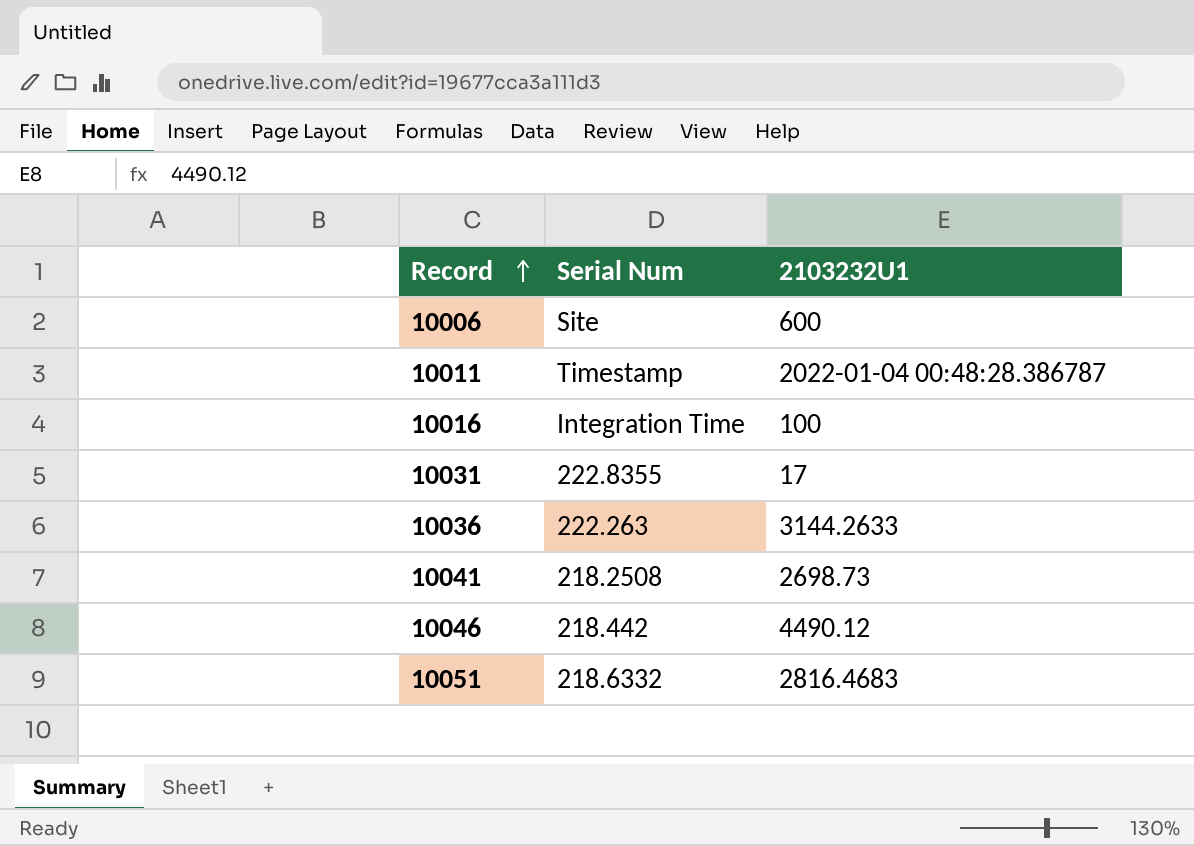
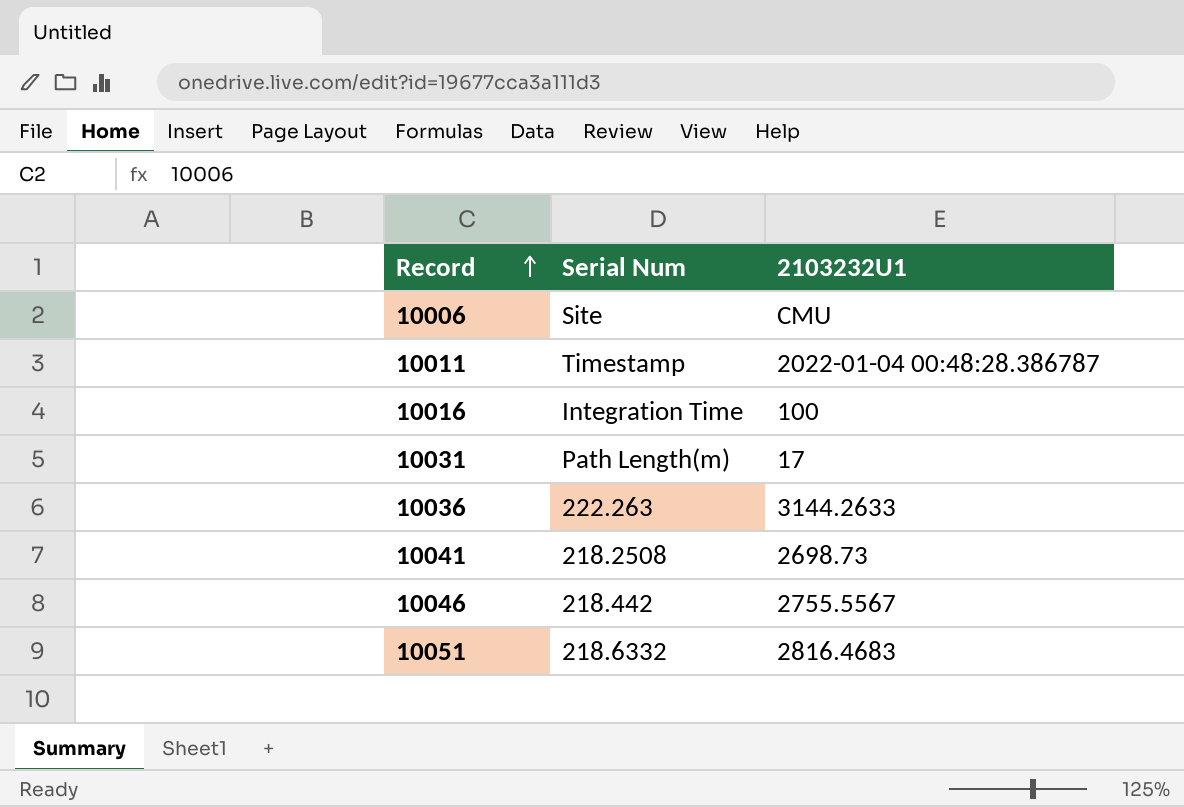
10006 | 2103232U1: 600 -> CMU
10031 | Serial Num: 222.8355 -> Path Length(m)
10046 | 2103232U1: 4490.12 -> 2755.5567

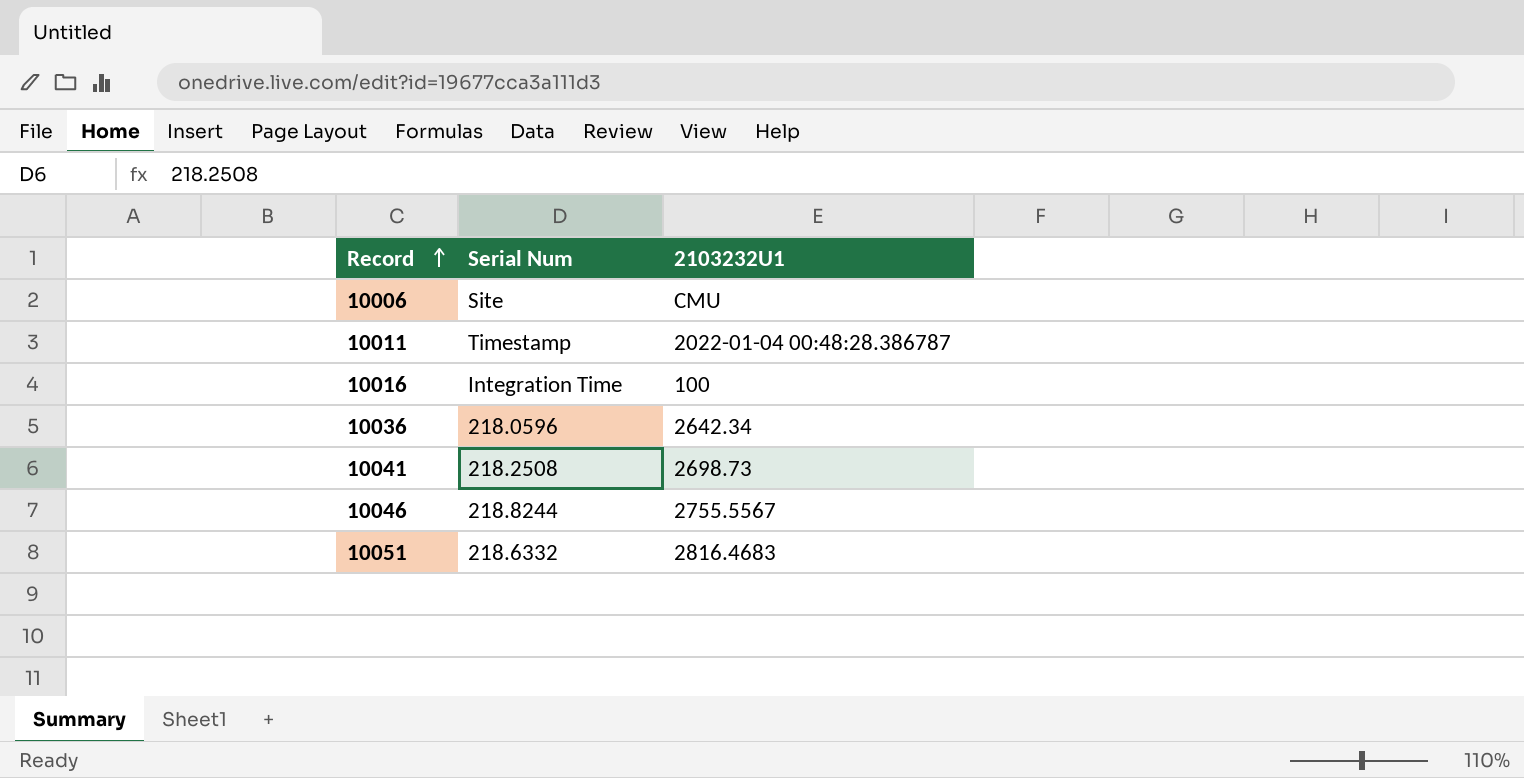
row 10031: Path Length(m) | 17 -> none
10036 | Serial Num: 222.263 -> 218.0596
10036 | 2103232U1: 3144.2633 -> 2642.34
10046 | Serial Num: 218.442 -> 218.8244

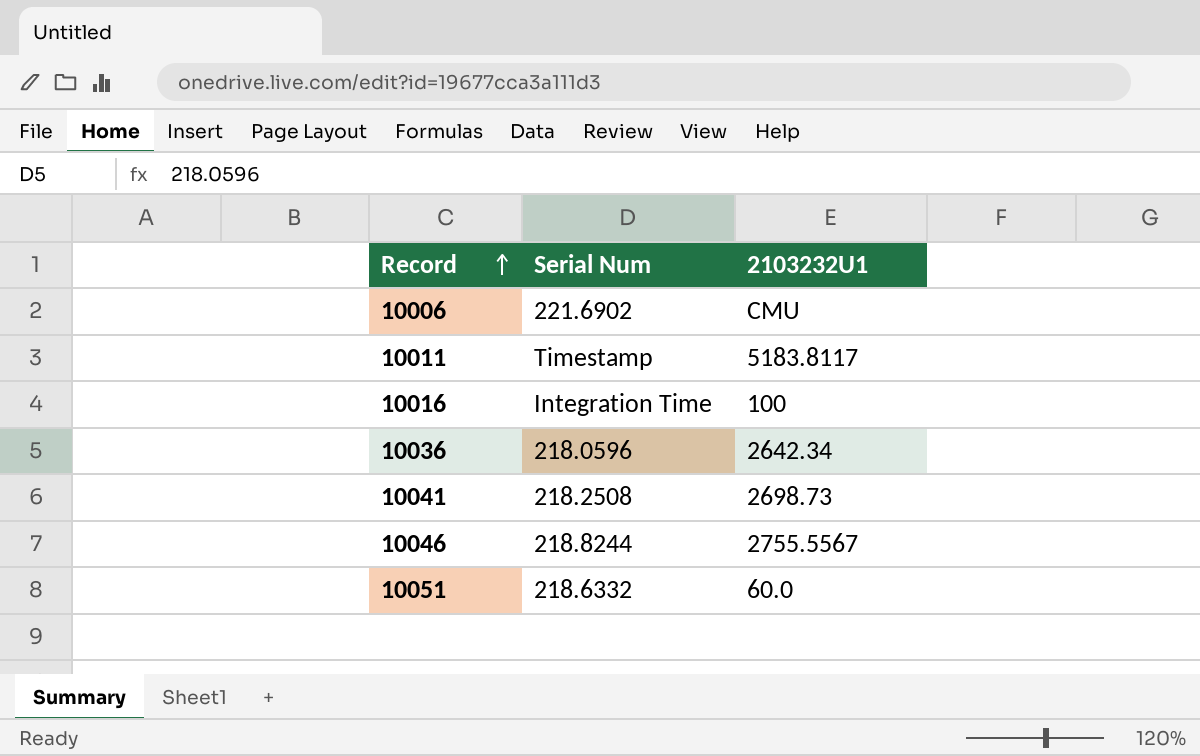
10006 | Serial Num: Site -> 221.6902
10011 | 2103232U1: 2022-01-04 00:48:28.386787 -> 5183.8117
10051 | 2103232U1: 2816.4683 -> 60.0

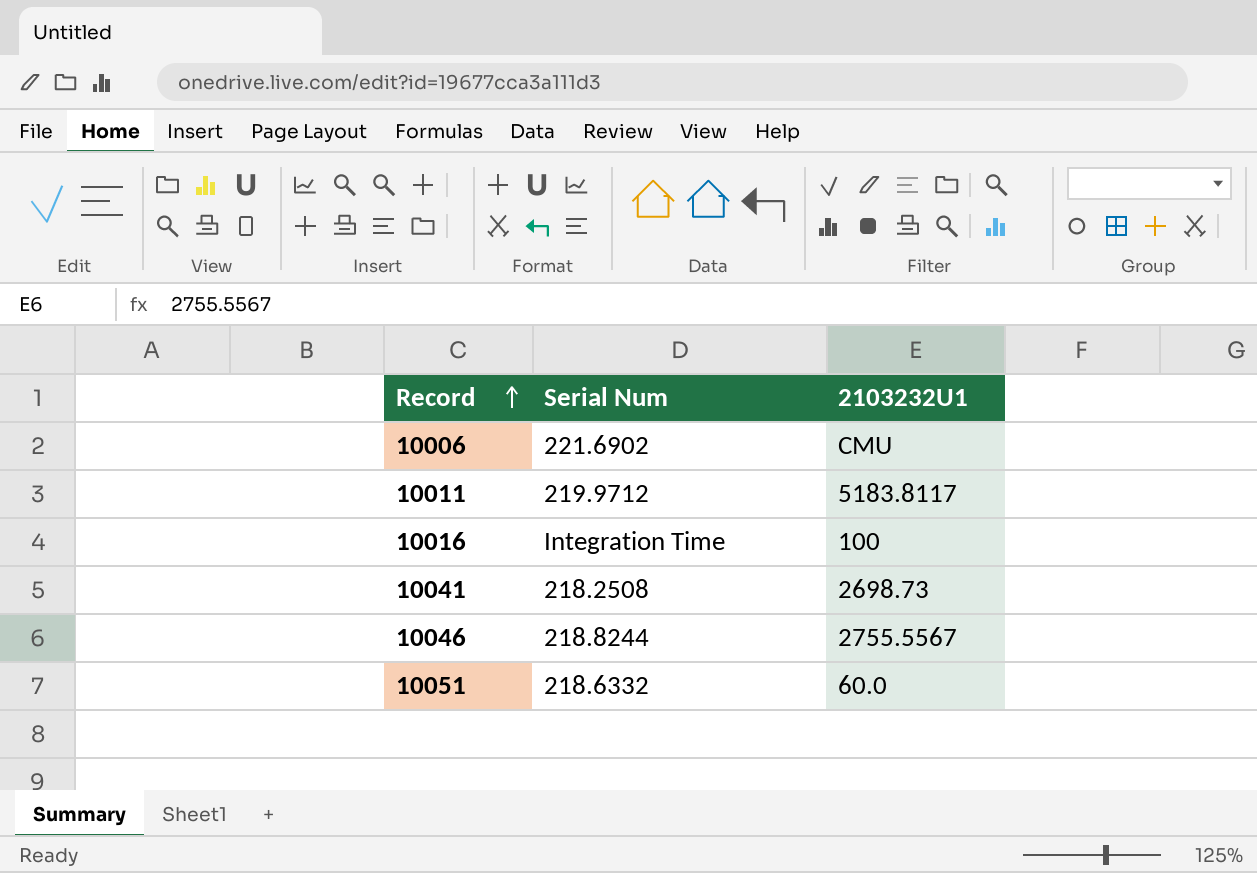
row 10036: 218.0596 | 2642.34 -> none
10011 | Serial Num: Timestamp -> 219.9712

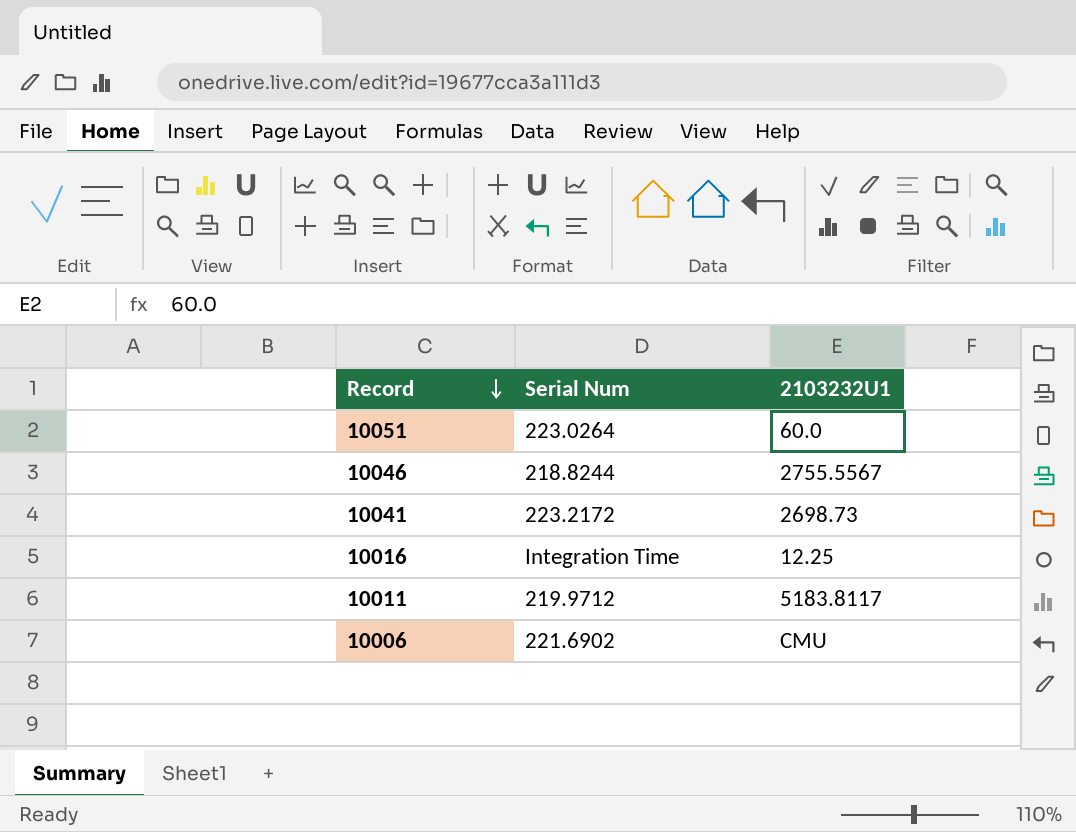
row order: Record ascending -> Record descending
10051 | Serial Num: 218.6332 -> 223.0264
10041 | Serial Num: 218.2508 -> 223.2172
10016 | 2103232U1: 100 -> 12.25

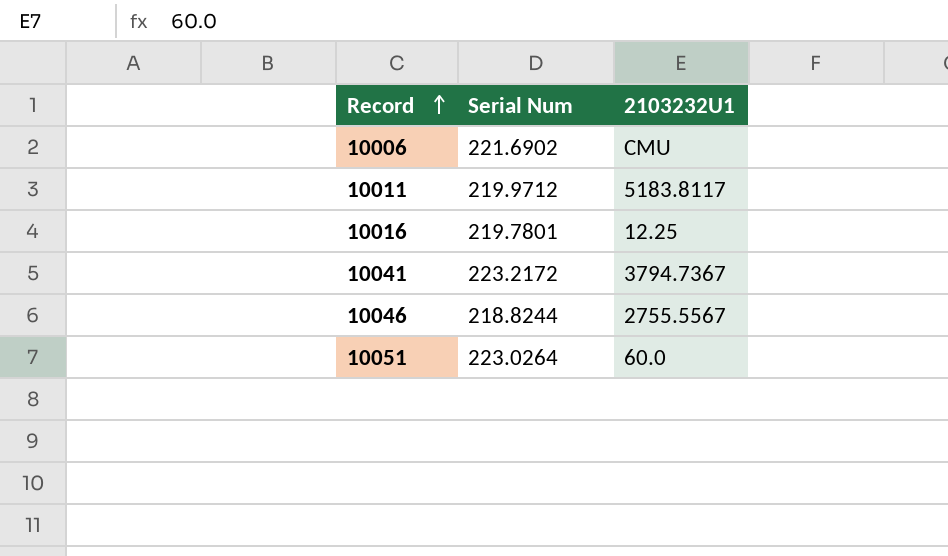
row order: Record descending -> Record ascending
10016 | Serial Num: Integration Time -> 219.7801
10041 | 2103232U1: 2698.73 -> 3794.7367

